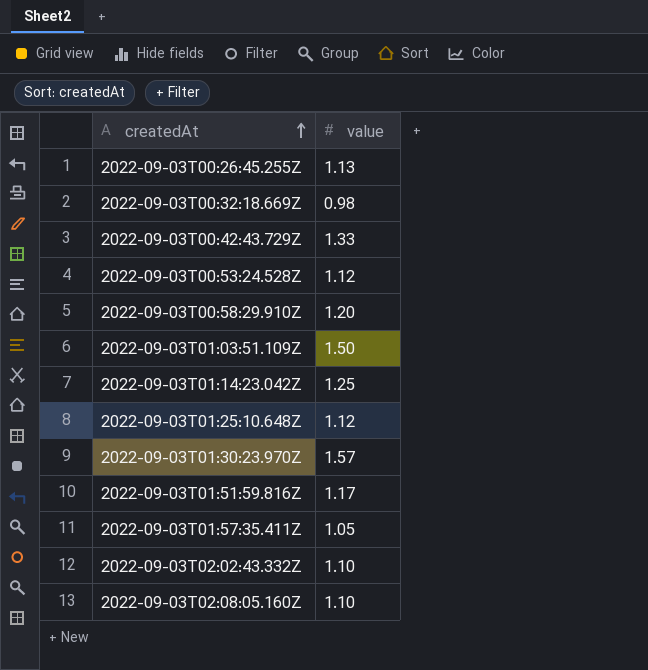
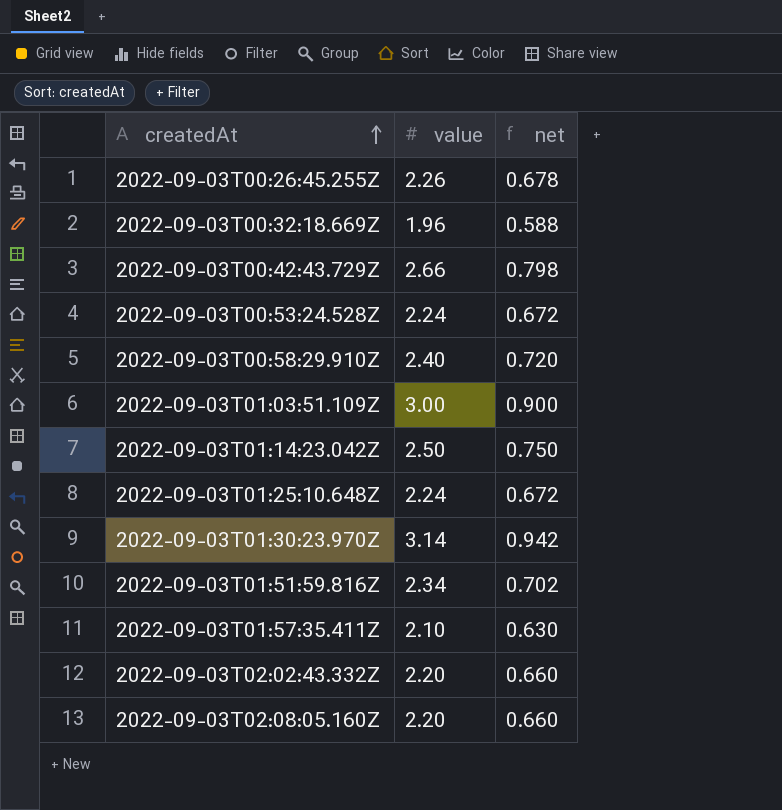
column net | formula: none -> [value] * 0.3
2022-09-03T00:26:45.255Z | value: 1.13 -> 2.26
2022-09-03T00:32:18.669Z | value: 0.98 -> 1.96
2022-09-03T00:42:43.729Z | value: 1.33 -> 2.66
2022-09-03T00:53:24.528Z | value: 1.12 -> 2.24
2022-09-03T00:58:29.910Z | value: 1.20 -> 2.40
2022-09-03T01:03:51.109Z | value: 1.50 -> 3.00
2022-09-03T01:14:23.042Z | value: 1.25 -> 2.50
2022-09-03T01:25:10.648Z | value: 1.12 -> 2.24
2022-09-03T01:30:23.970Z | value: 1.57 -> 3.14
2022-09-03T01:51:59.816Z | value: 1.17 -> 2.34
2022-09-03T01:57:35.411Z | value: 1.05 -> 2.10
2022-09-03T02:02:43.332Z | value: 1.10 -> 2.20
2022-09-03T02:08:05.160Z | value: 1.10 -> 2.20

